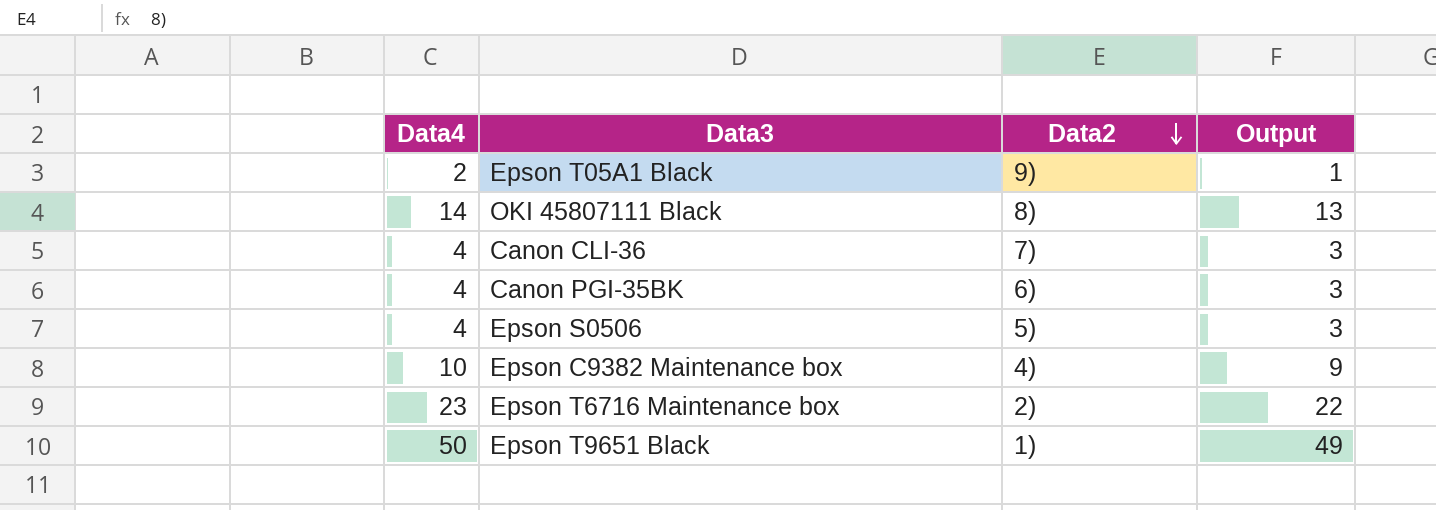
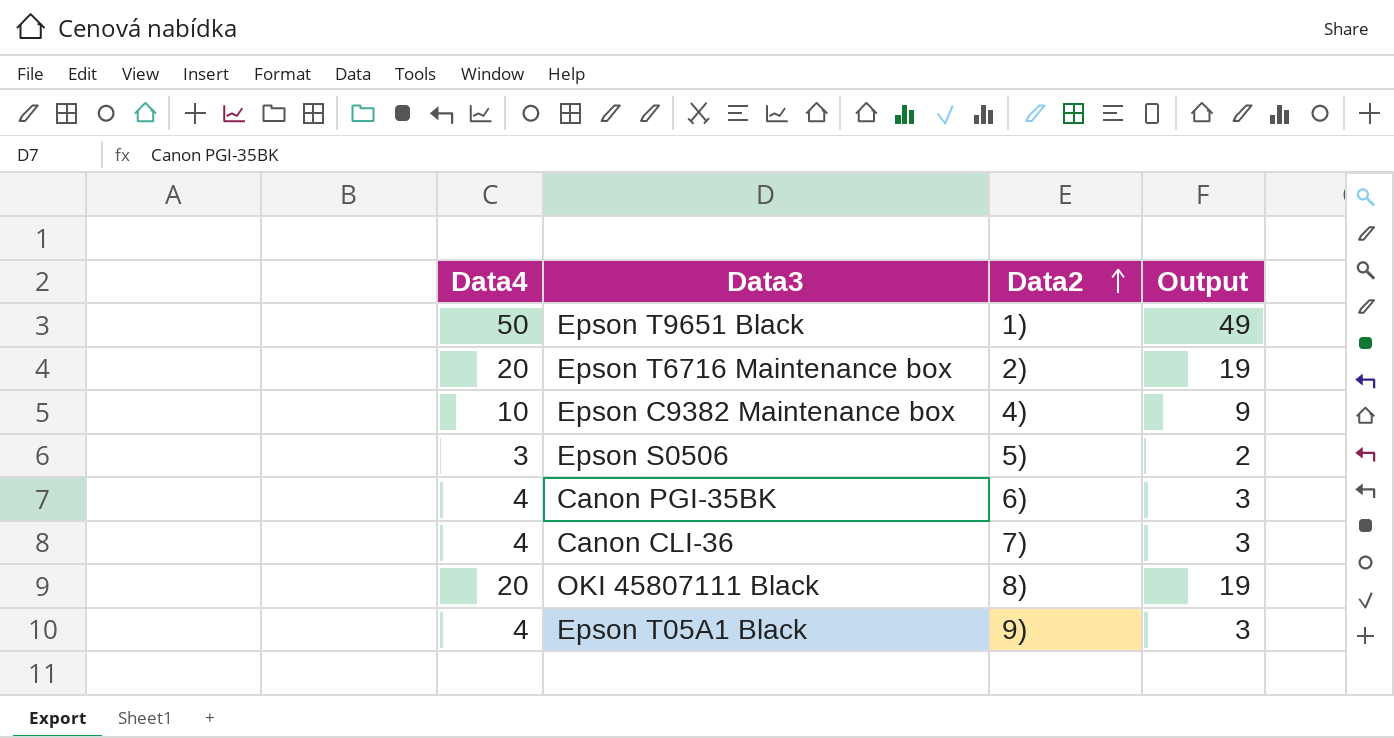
row order: Data2 descending -> Data2 ascending
Epson T6716 Maintenance box | Data4: 23 -> 20
Epson T6716 Maintenance box | Output: 22 -> 19
Epson S0506 | Data4: 4 -> 3
Epson S0506 | Output: 3 -> 2
OKI 45807111 Black | Data4: 14 -> 20
OKI 45807111 Black | Output: 13 -> 19
Epson T05A1 Black | Data4: 2 -> 4
Epson T05A1 Black | Output: 1 -> 3

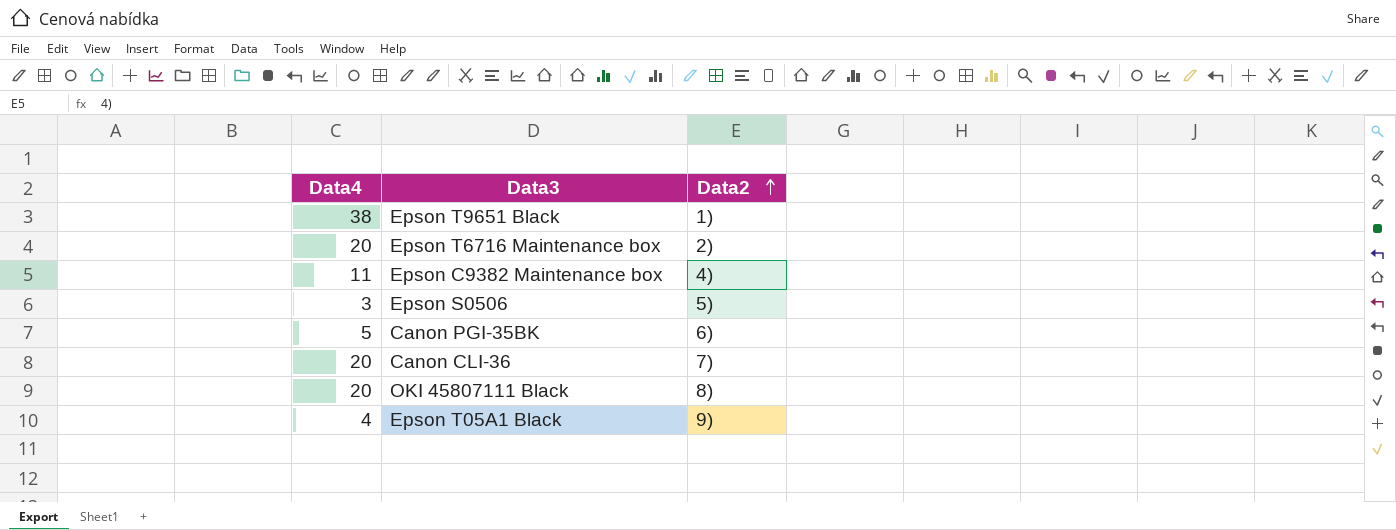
column Output | formula: [Data4] - 1 -> none
Epson T9651 Black | Data4: 50 -> 38
Epson C9382 Maintenance box | Data4: 10 -> 11
Canon PGI-35BK | Data4: 4 -> 5
Canon CLI-36 | Data4: 4 -> 20

